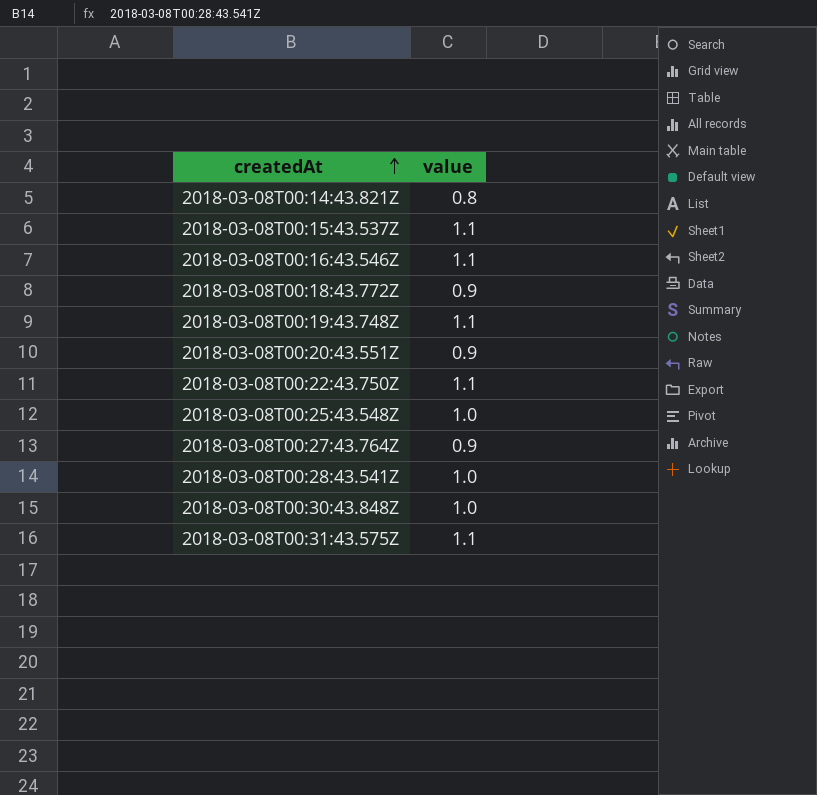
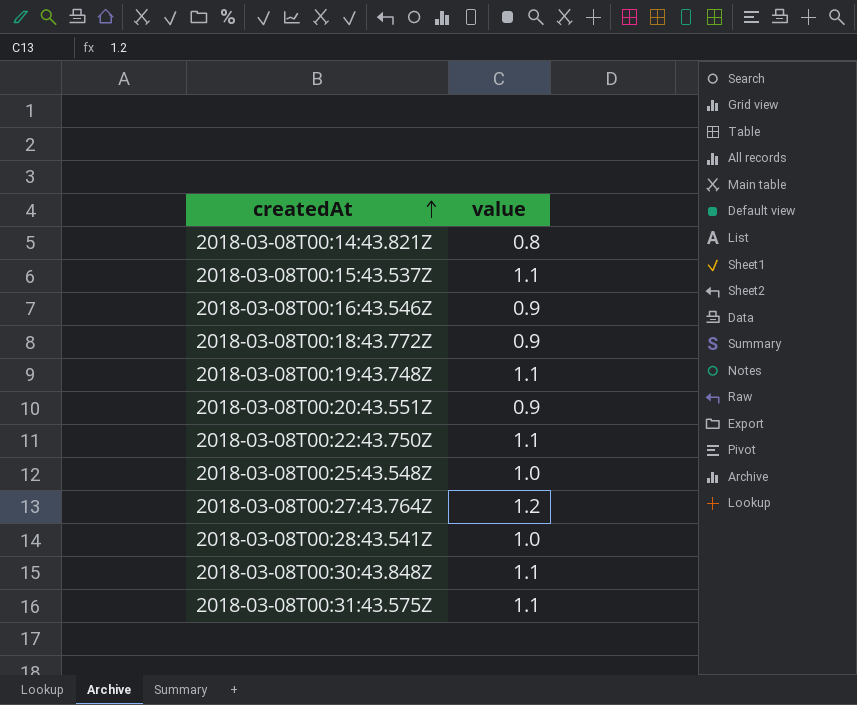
2018-03-08T00:16:43.546Z | value: 1.1 -> 0.9
2018-03-08T00:27:43.764Z | value: 0.9 -> 1.2
2018-03-08T00:30:43.848Z | value: 1.0 -> 1.1

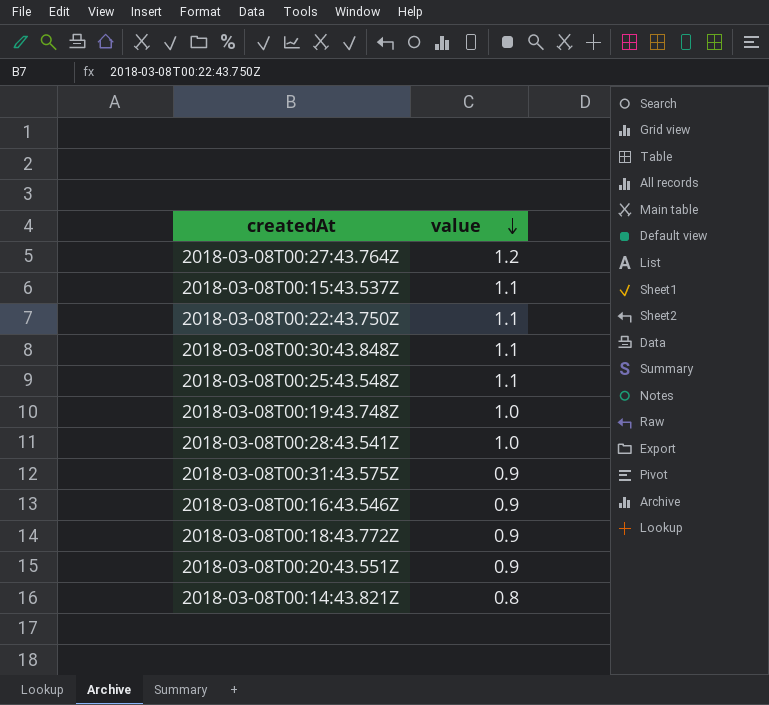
row order: createdAt ascending -> value descending
2018-03-08T00:25:43.548Z | value: 1.0 -> 1.1
2018-03-08T00:19:43.748Z | value: 1.1 -> 1.0
2018-03-08T00:31:43.575Z | value: 1.1 -> 0.9

